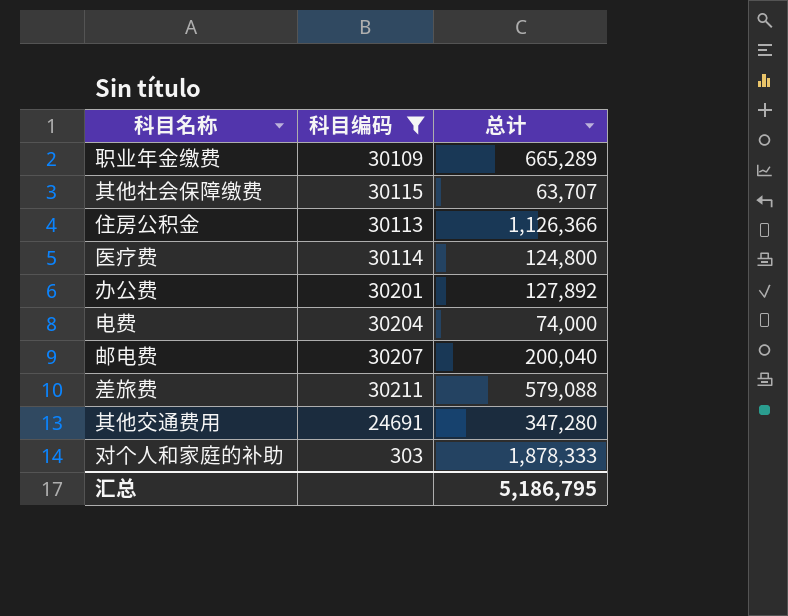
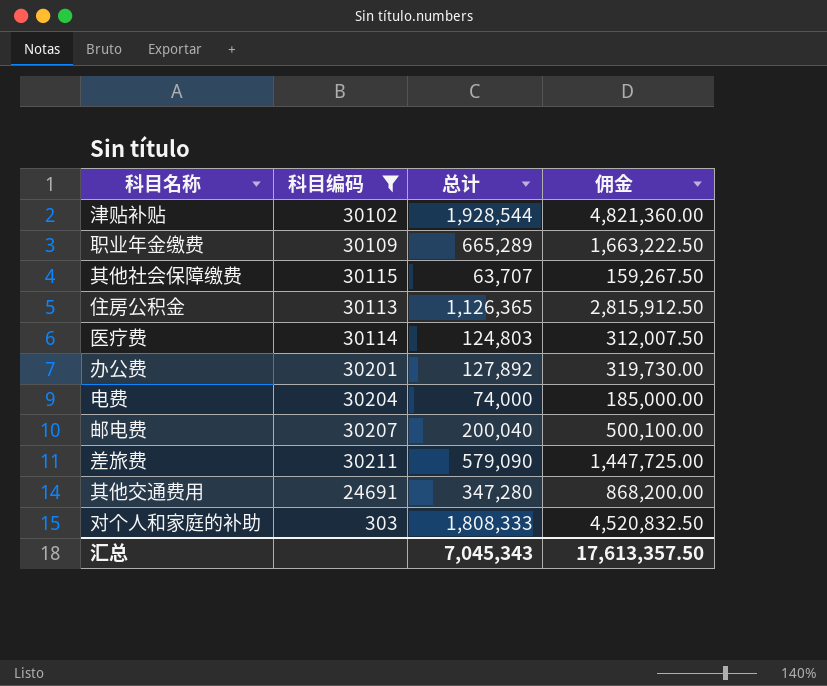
column 佣金 | formula: none -> [总计] * 2.5
row 津贴补贴: none -> 30102 | 1,928,544 | 4,821,360.00
住房公积金 | 总计: 1,126,366 -> 1,126,365
医疗费 | 总计: 124,800 -> 124,803
差旅费 | 总计: 579,088 -> 579,090
对个人和家庭的补助 | 总计: 1,878,333 -> 1,808,333
汇总 | 总计: 5,186,795 -> 7,045,343

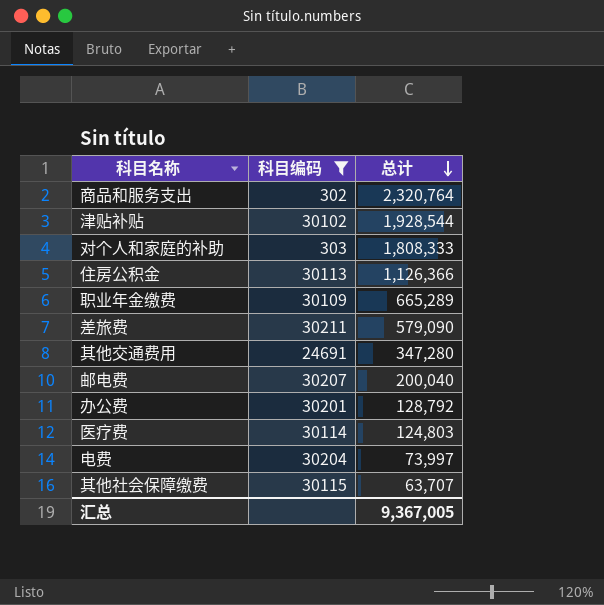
row order: none -> 总计 descending
column 佣金 | formula: [总计] * 2.5 -> none
row 商品和服务支出: none -> 302 | 2,320,764
住房公积金 | 总计: 1,126,365 -> 1,126,366
办公费 | 总计: 127,892 -> 128,792
电费 | 总计: 74,000 -> 73,997
汇总 | 总计: 7,045,343 -> 9,367,005

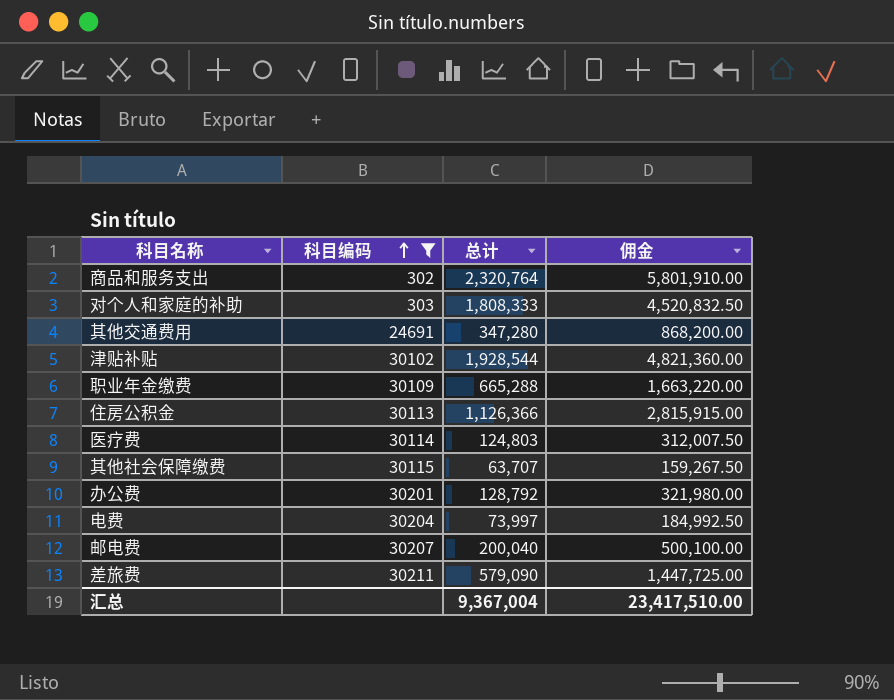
row order: 总计 descending -> 科目编码 ascending
column 佣金 | formula: none -> [总计] * 2.5
职业年金缴费 | 总计: 665,289 -> 665,288
汇总 | 总计: 9,367,005 -> 9,367,004

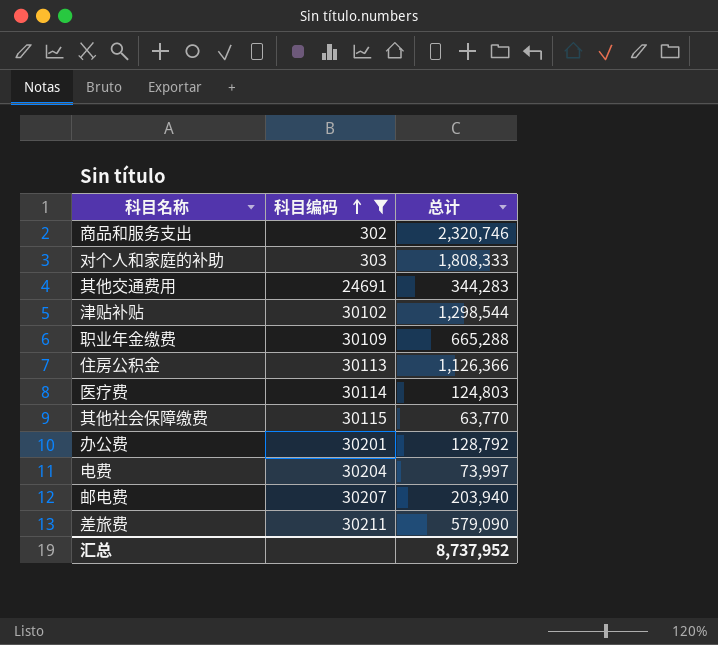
column 佣金 | formula: [总计] * 2.5 -> none
商品和服务支出 | 总计: 2,320,764 -> 2,320,746
其他交通费用 | 总计: 347,280 -> 344,283
津贴补贴 | 总计: 1,928,544 -> 1,298,544
其他社会保障缴费 | 总计: 63,707 -> 63,770
邮电费 | 总计: 200,040 -> 203,940
汇总 | 总计: 9,367,004 -> 8,737,952

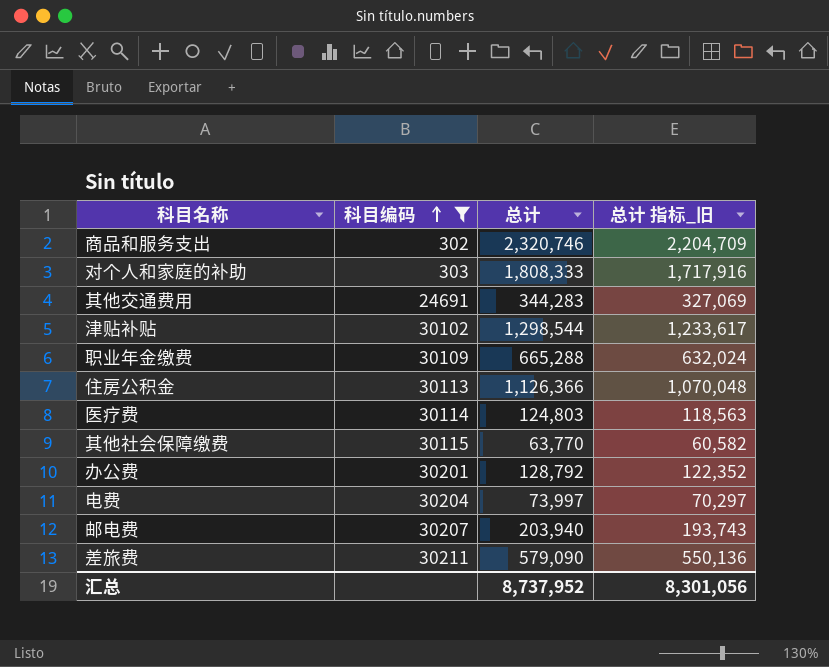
column 总计 指标_旧 | formula: none -> [总计] * 0.95

